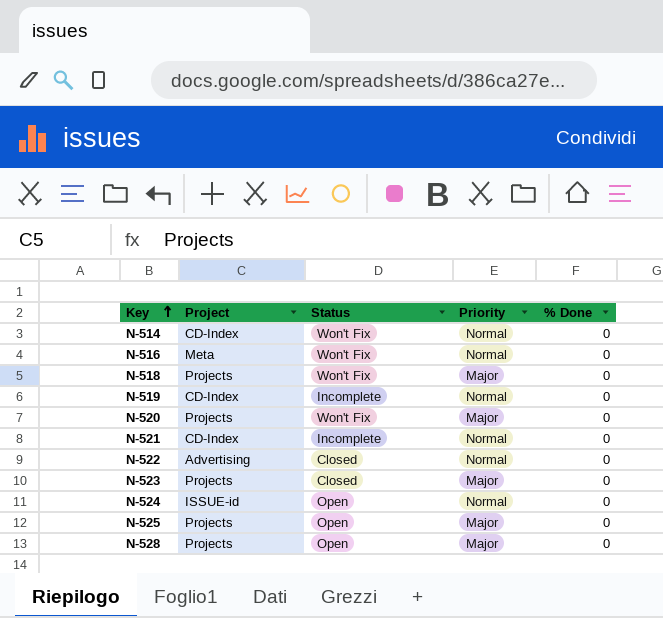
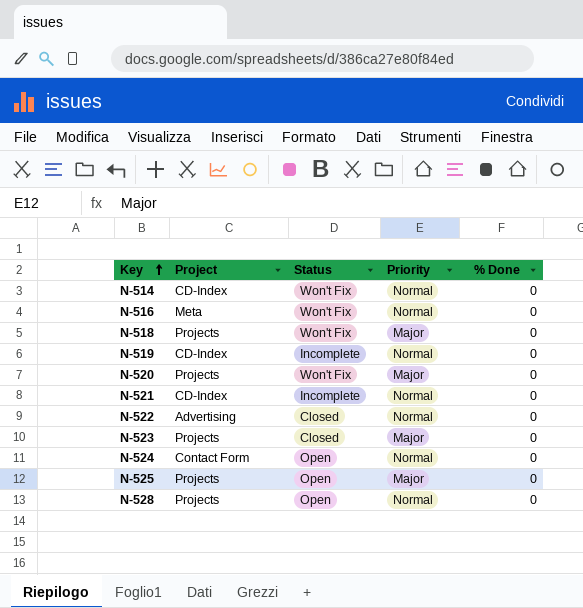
N-524 | Project: ISSUE-id -> Contact Form
N-528 | Priority: Major -> Normal

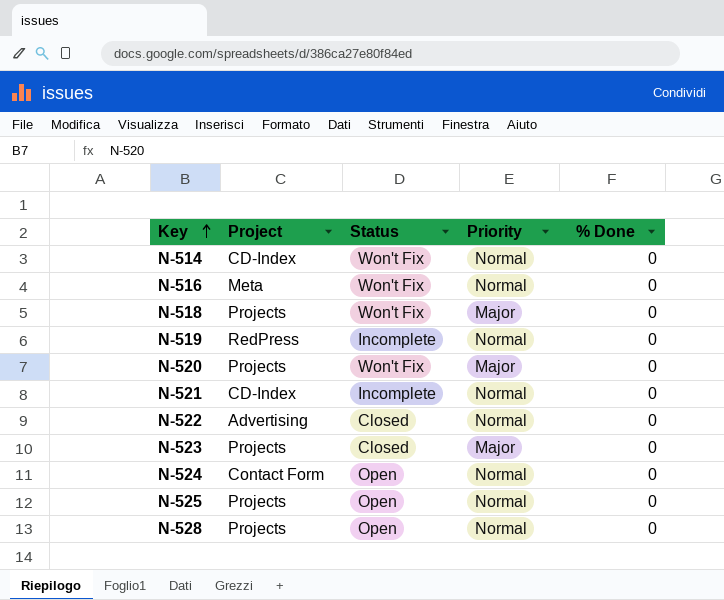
N-519 | Project: CD-Index -> RedPress
N-525 | Priority: Major -> Normal

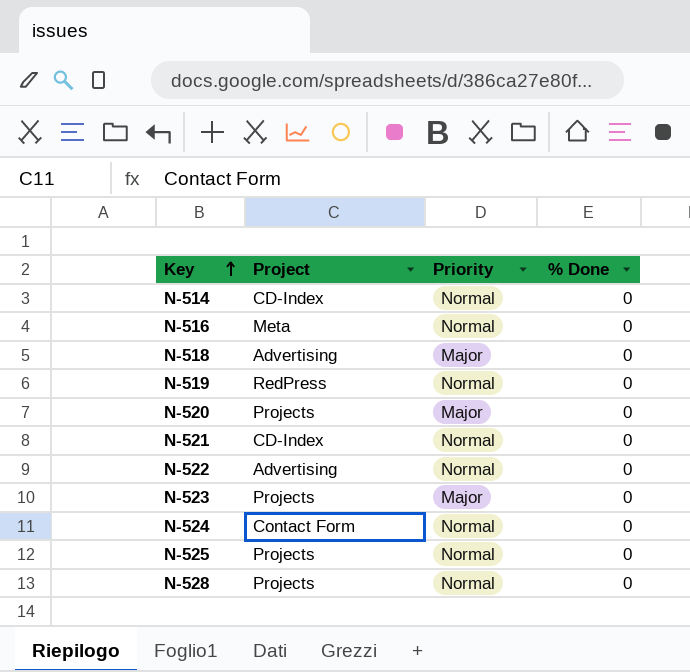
column Status | position: 3 -> none
N-518 | Project: Projects -> Advertising

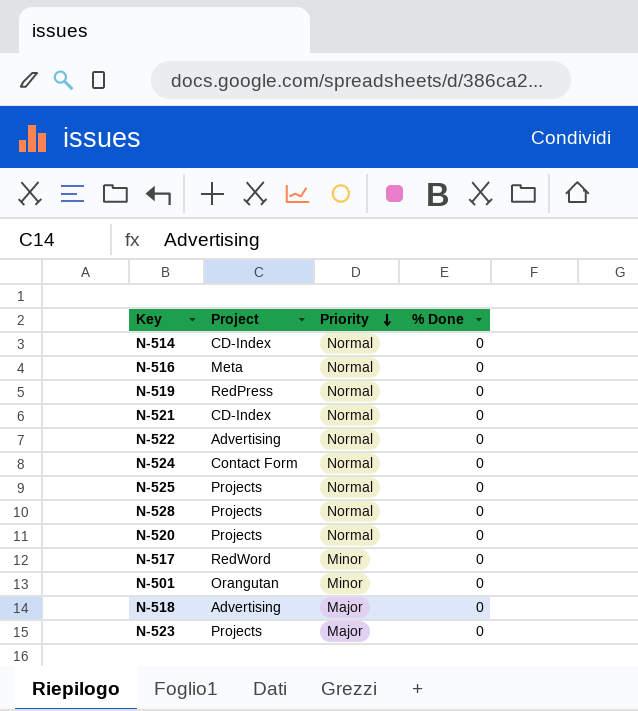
row order: Key ascending -> Priority descending
N-520 | Priority: Major -> Normal
row N-517: none -> RedWord | Minor | 0
row N-501: none -> Orangutan | Minor | 0

